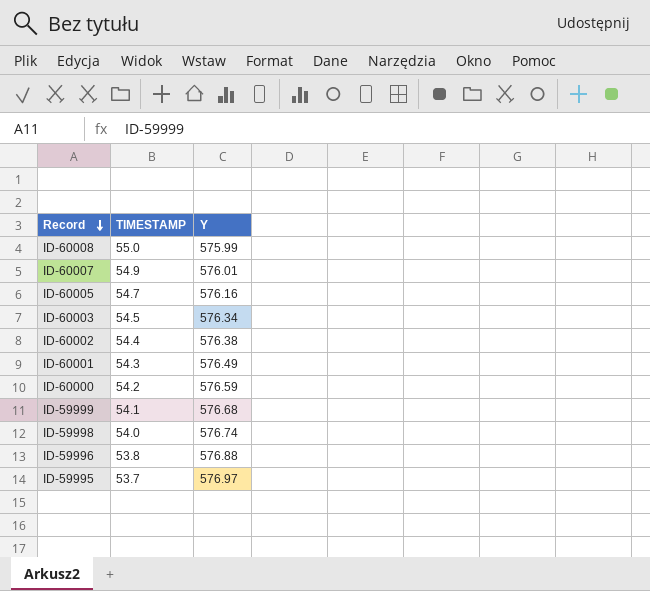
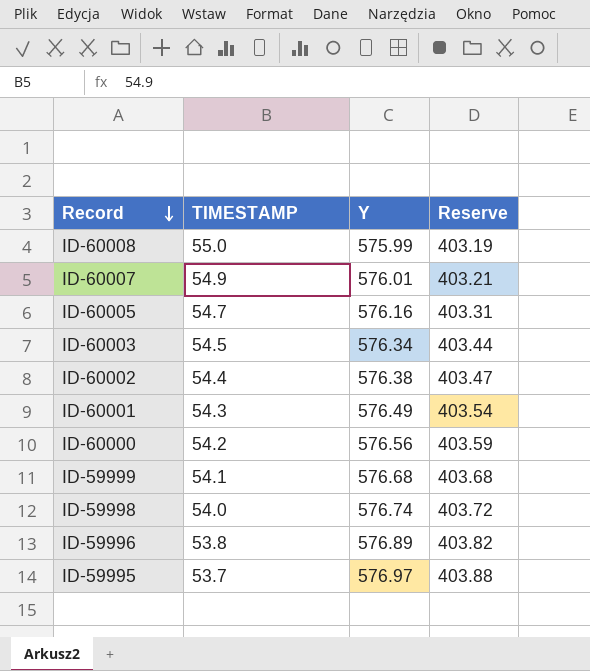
column Reserve | formula: none -> [Y] * 0.7
ID-60000 | Y: 576.59 -> 576.56
ID-59996 | Y: 576.88 -> 576.89

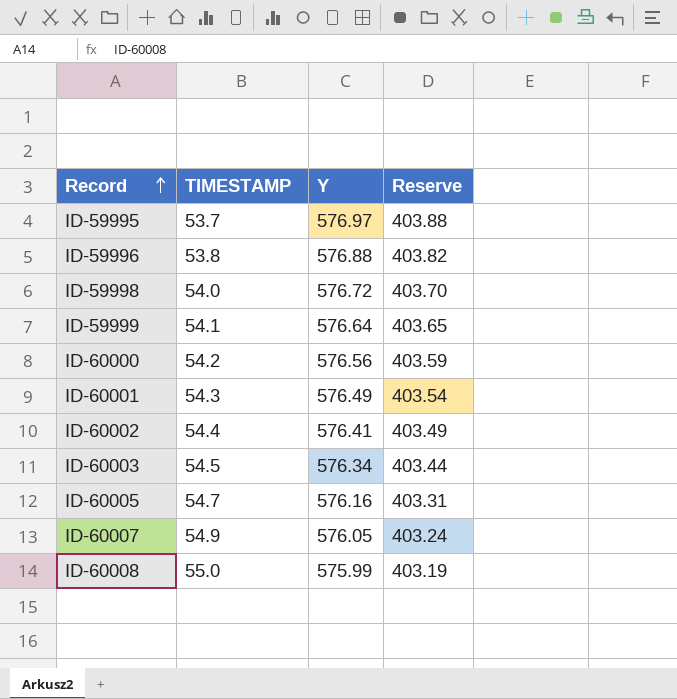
row order: Record descending -> Record ascending
ID-59996 | Y: 576.89 -> 576.88
ID-59998 | Y: 576.74 -> 576.72
ID-59998 | Reserve: 403.72 -> 403.70
ID-59999 | Y: 576.68 -> 576.64
ID-59999 | Reserve: 403.68 -> 403.65
ID-60002 | Y: 576.38 -> 576.41
ID-60002 | Reserve: 403.47 -> 403.49
ID-60007 | Y: 576.01 -> 576.05
ID-60007 | Reserve: 403.21 -> 403.24

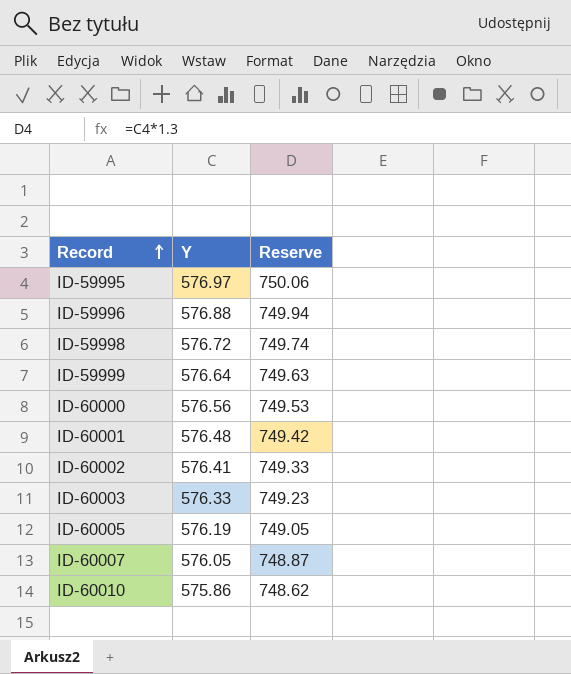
column TIMESTAMP | position: 2 -> none
column Reserve | formula: [Y] * 0.7 -> [Y] * 1.3
row ID-60008: 55.0 | 575.99 | 403.19 -> none
ID-60001 | Y: 576.49 -> 576.48
ID-60003 | Y: 576.34 -> 576.33
ID-60005 | Y: 576.16 -> 576.19
row ID-60010: none -> 575.86 | 748.62

